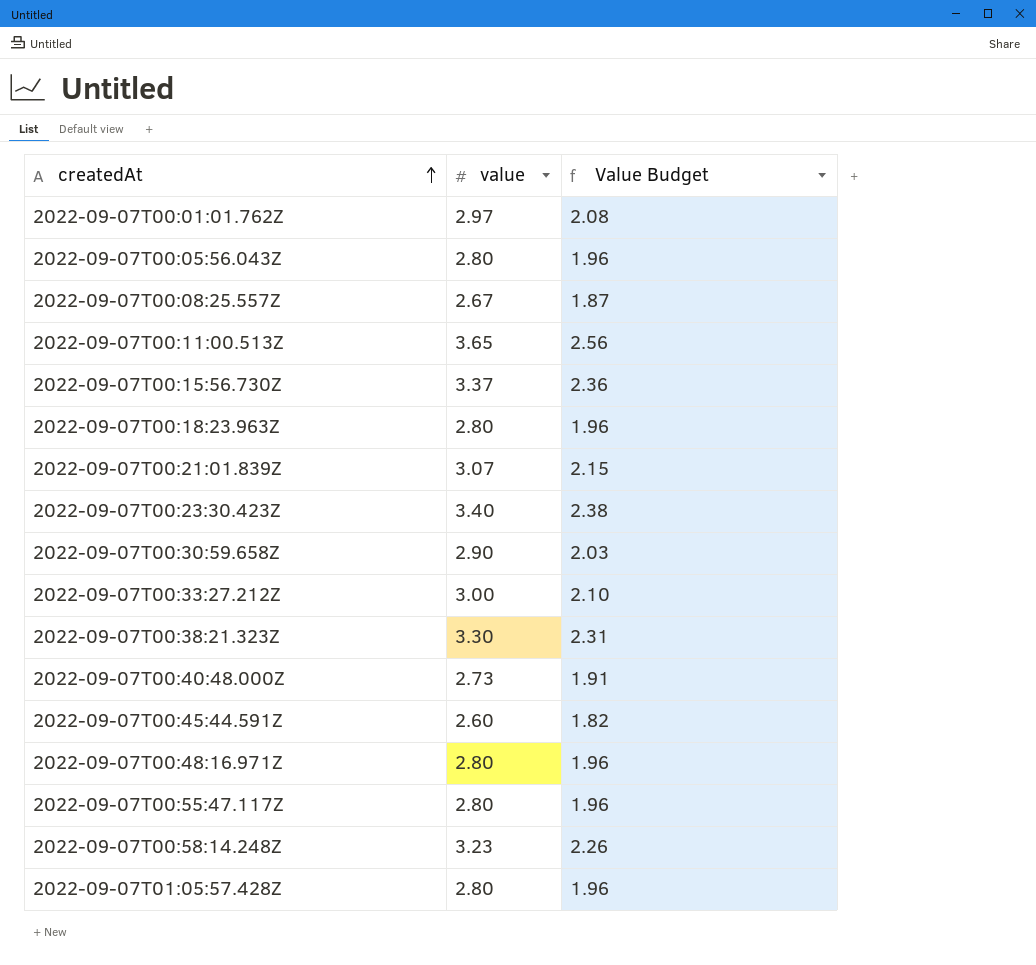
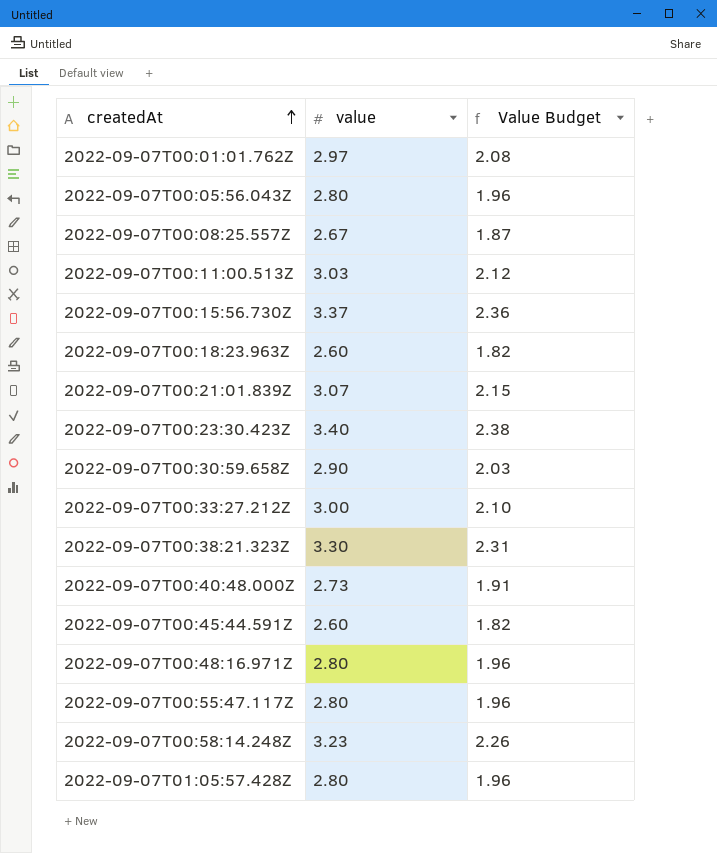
2022-09-07T00:11:00.513Z | value: 3.65 -> 3.03
2022-09-07T00:11:00.513Z | Value Budget: 2.56 -> 2.12
2022-09-07T00:18:23.963Z | value: 2.80 -> 2.60
2022-09-07T00:18:23.963Z | Value Budget: 1.96 -> 1.82

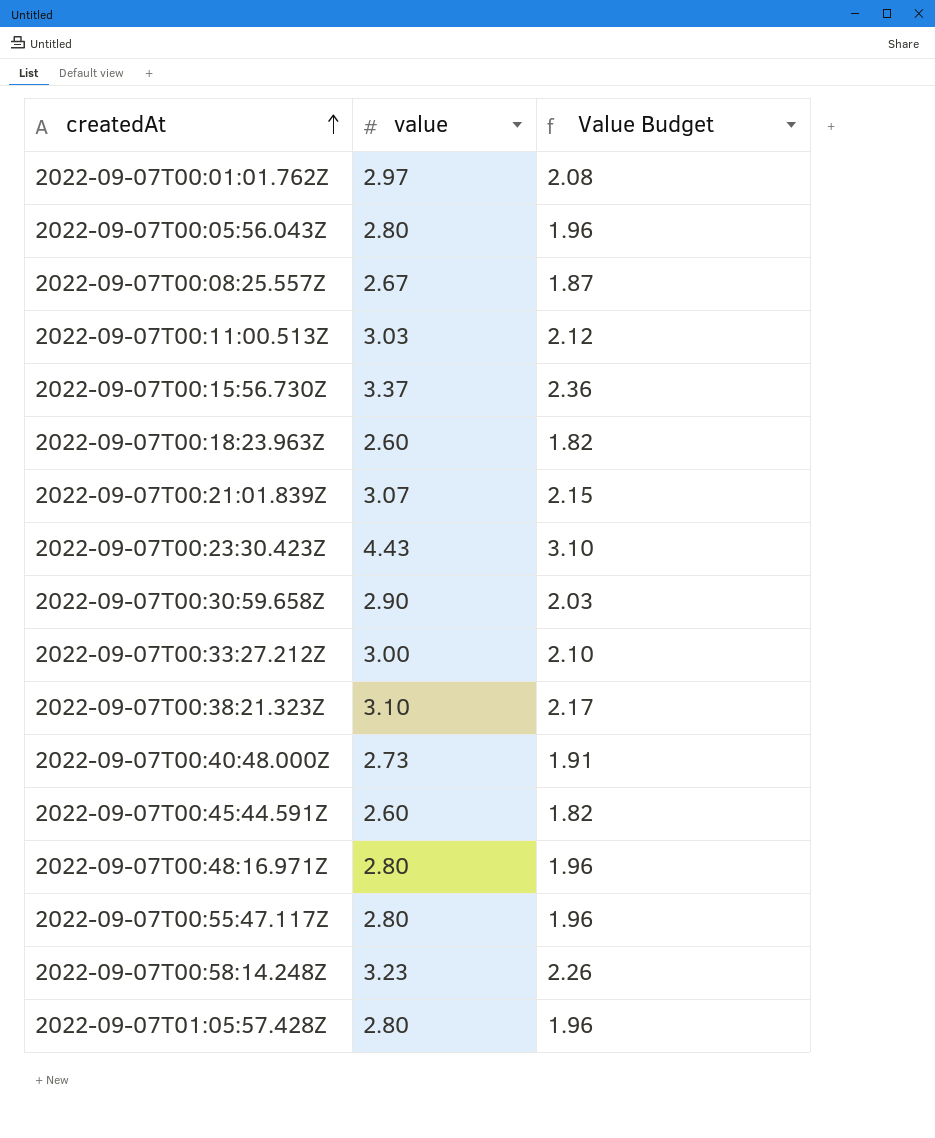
2022-09-07T00:23:30.423Z | value: 3.40 -> 4.43
2022-09-07T00:23:30.423Z | Value Budget: 2.38 -> 3.10
2022-09-07T00:38:21.323Z | value: 3.30 -> 3.10
2022-09-07T00:38:21.323Z | Value Budget: 2.31 -> 2.17

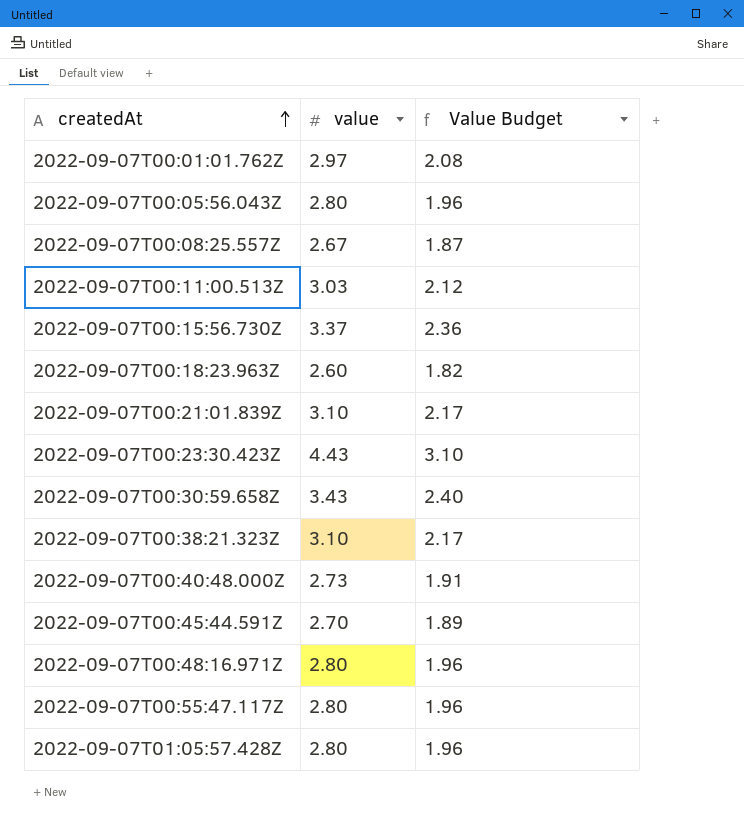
row 2022-09-07T00:33:27.212Z: 3.00 | 2.10 -> none
row 2022-09-07T00:58:14.248Z: 3.23 | 2.26 -> none
2022-09-07T00:21:01.839Z | value: 3.07 -> 3.10
2022-09-07T00:21:01.839Z | Value Budget: 2.15 -> 2.17
2022-09-07T00:30:59.658Z | value: 2.90 -> 3.43
2022-09-07T00:30:59.658Z | Value Budget: 2.03 -> 2.40
2022-09-07T00:45:44.591Z | value: 2.60 -> 2.70
2022-09-07T00:45:44.591Z | Value Budget: 1.82 -> 1.89

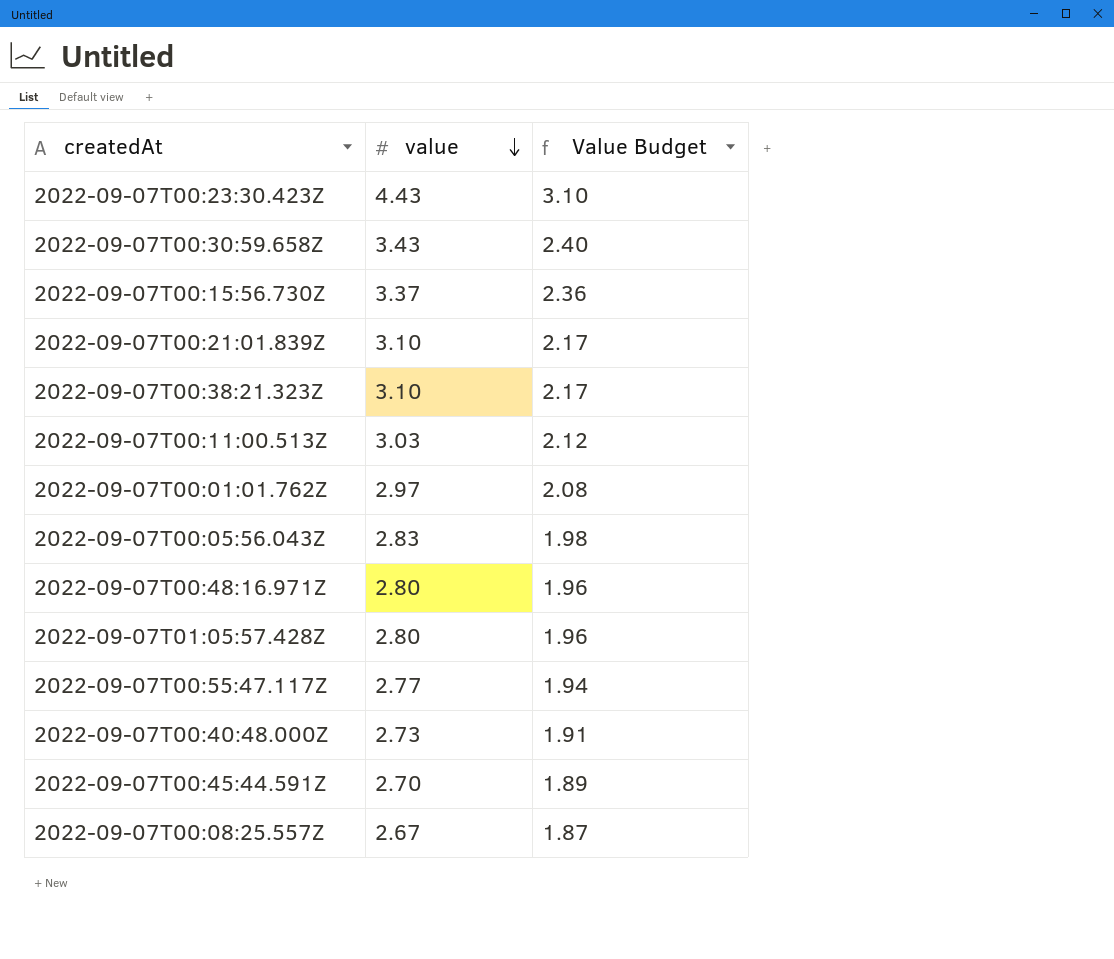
row order: createdAt ascending -> value descending
row 2022-09-07T00:18:23.963Z: 2.60 | 1.82 -> none
2022-09-07T00:05:56.043Z | value: 2.80 -> 2.83
2022-09-07T00:05:56.043Z | Value Budget: 1.96 -> 1.98
2022-09-07T00:55:47.117Z | value: 2.80 -> 2.77
2022-09-07T00:55:47.117Z | Value Budget: 1.96 -> 1.94

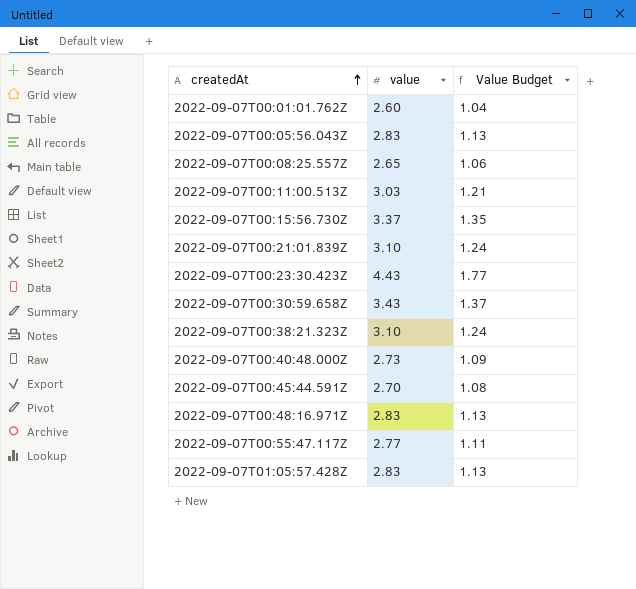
row order: value descending -> createdAt ascending
column Value Budget | formula: [value] * 0.7 -> [value] * 0.4
2022-09-07T00:01:01.762Z | value: 2.97 -> 2.60
2022-09-07T00:08:25.557Z | value: 2.67 -> 2.65
2022-09-07T00:48:16.971Z | value: 2.80 -> 2.83
2022-09-07T01:05:57.428Z | value: 2.80 -> 2.83

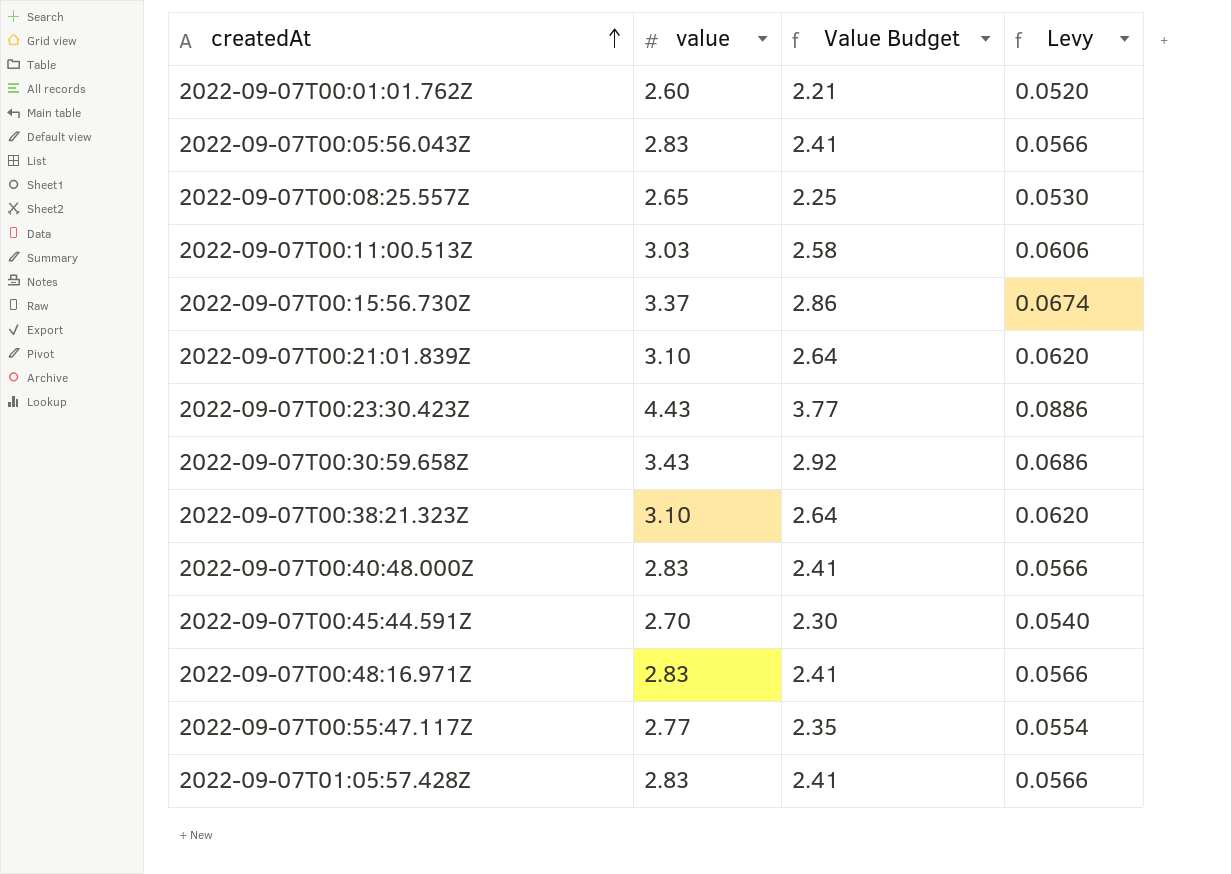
column Value Budget | formula: [value] * 0.4 -> [value] * 0.85
column Levy | formula: none -> [value] * 0.02
2022-09-07T00:40:48.000Z | value: 2.73 -> 2.83

